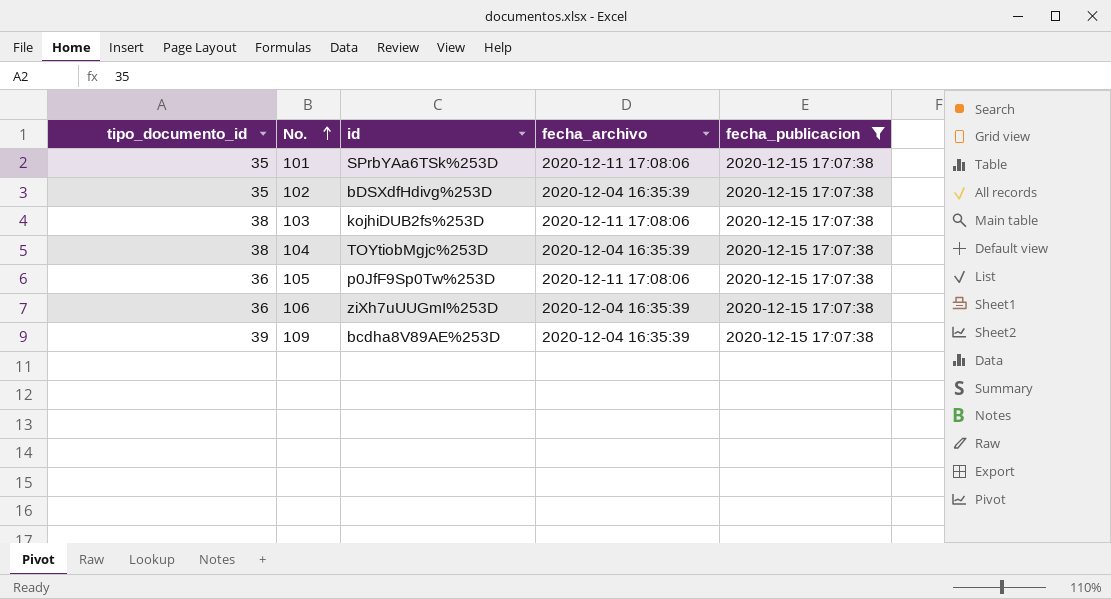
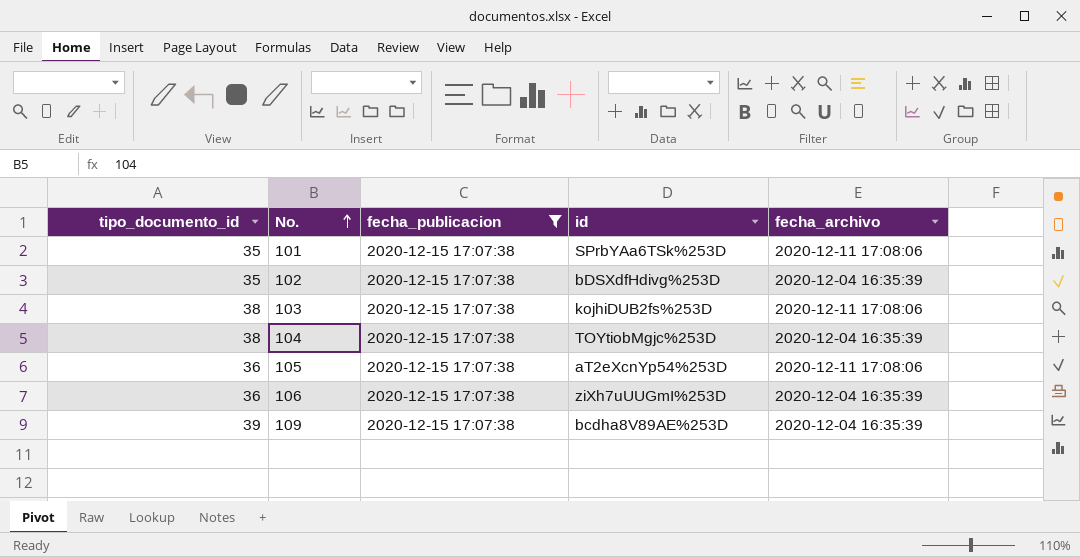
column fecha_publicacion | position: 5 -> 3
105 | id: p0JfF9Sp0Tw%253D -> aT2eXcnYp54%253D

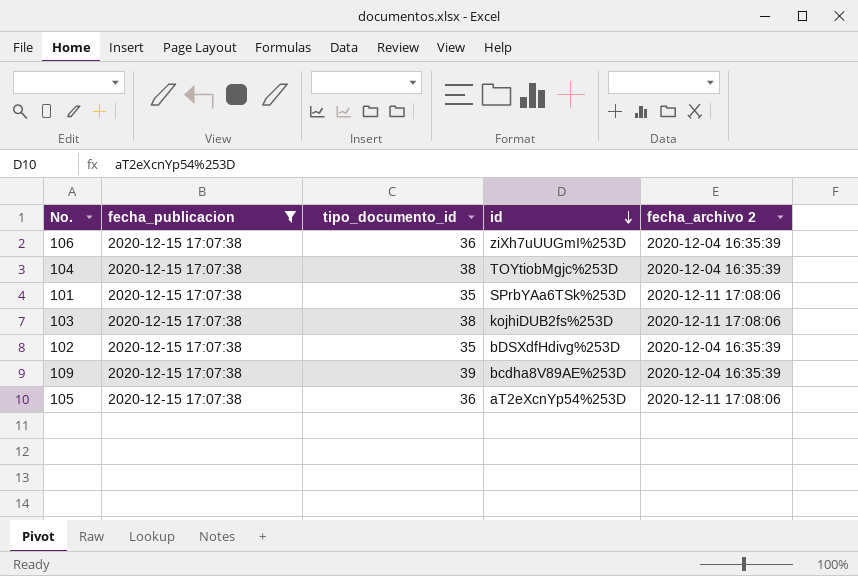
row order: No. ascending -> id descending
column tipo_documento_id | position: 1 -> 3
column name: fecha_archivo -> fecha_archivo 2

